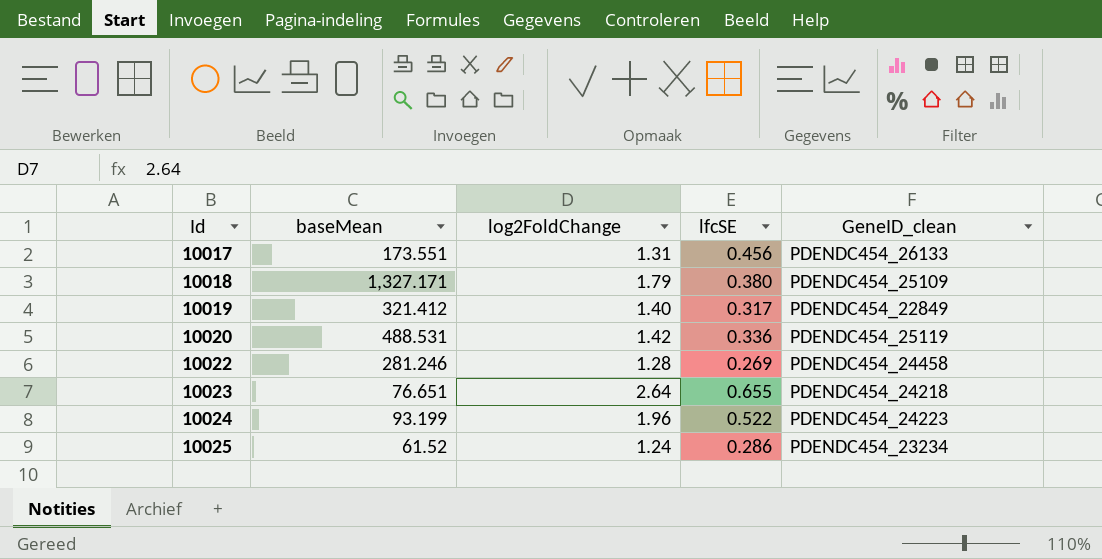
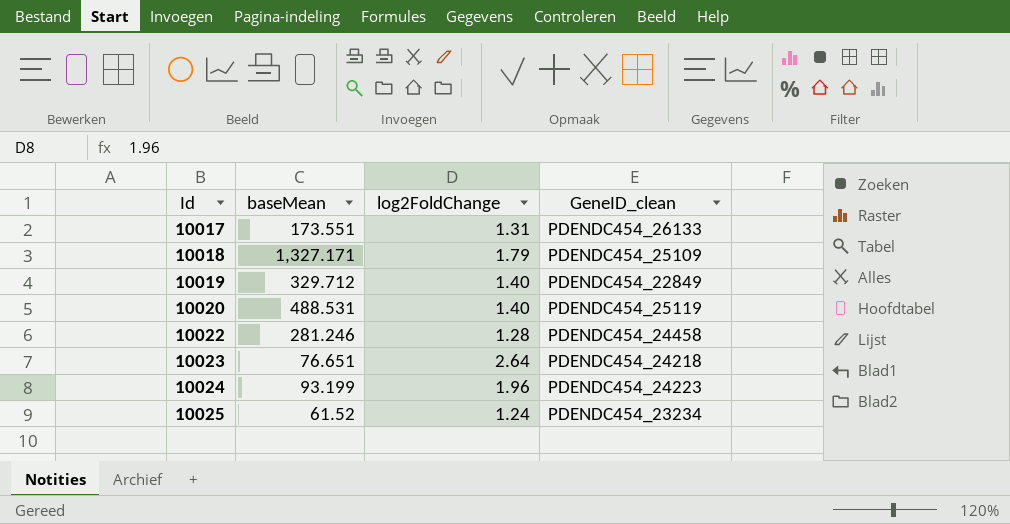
column lfcSE | position: 4 -> none
10019 | baseMean: 321.412 -> 329.712
10020 | log2FoldChange: 1.42 -> 1.40

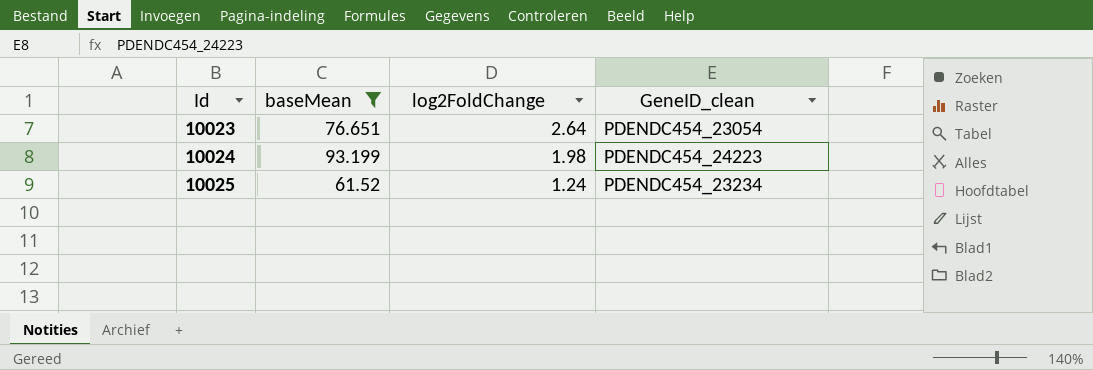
filter: none -> baseMean <= 93.199
10023 | GeneID_clean: PDENDC454_24218 -> PDENDC454_23054
10024 | log2FoldChange: 1.96 -> 1.98

